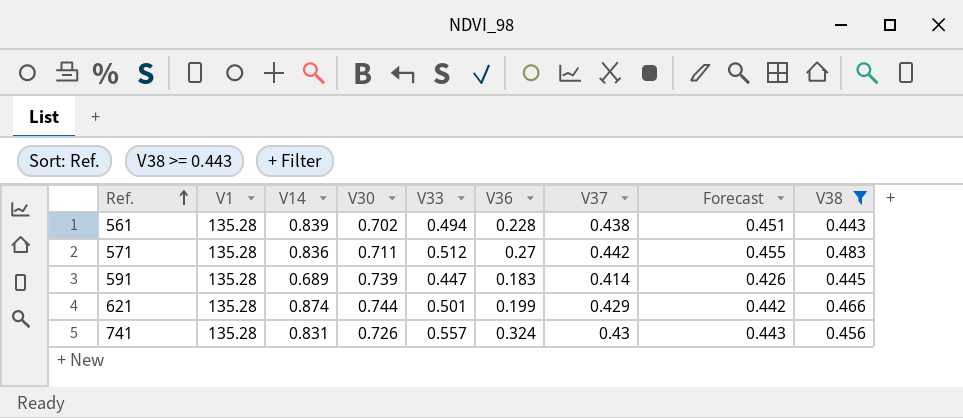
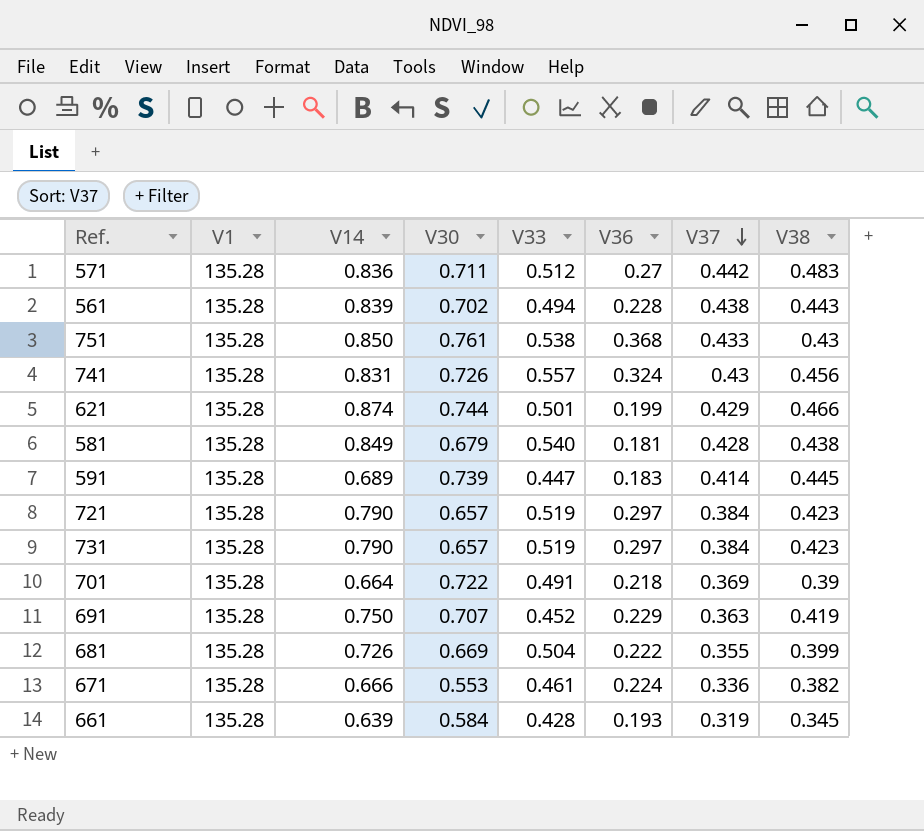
filter: V38 >= 0.443 -> none
row order: Ref. ascending -> V37 descending
column Forecast | formula: [V37] * 1.03 -> none

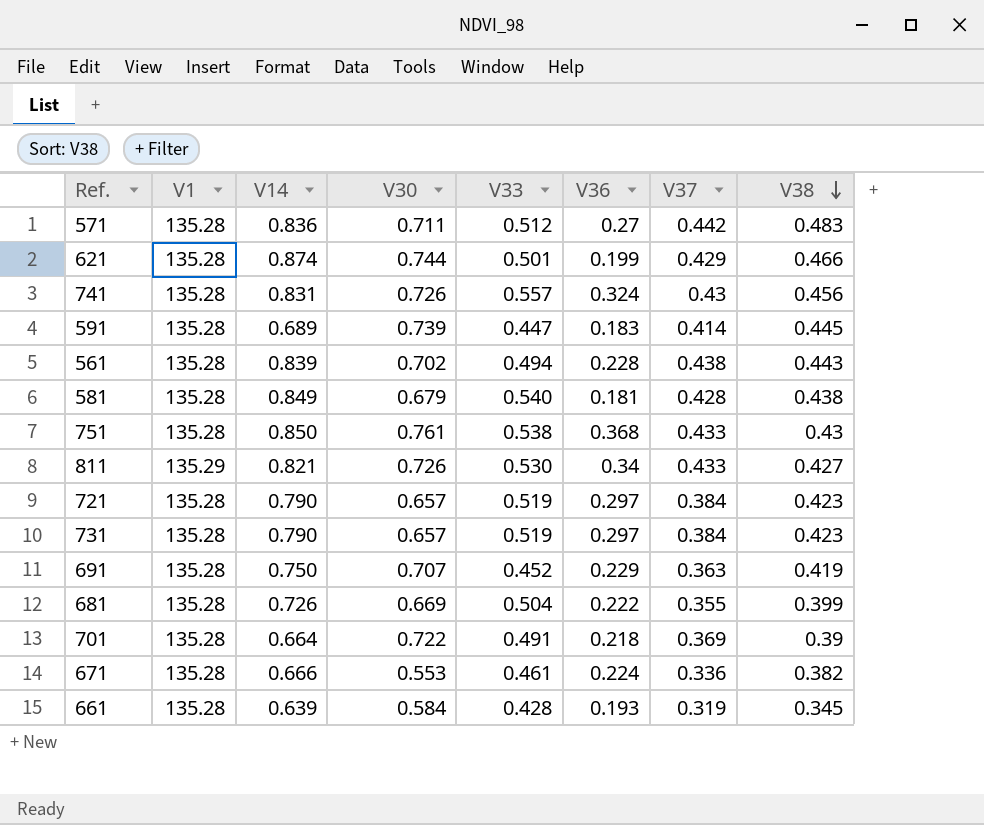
row order: V37 descending -> V38 descending
row 811: none -> 135.29 | 0.821 | 0.726 | 0.530 | 0.34 | 0.433 | 0.427

